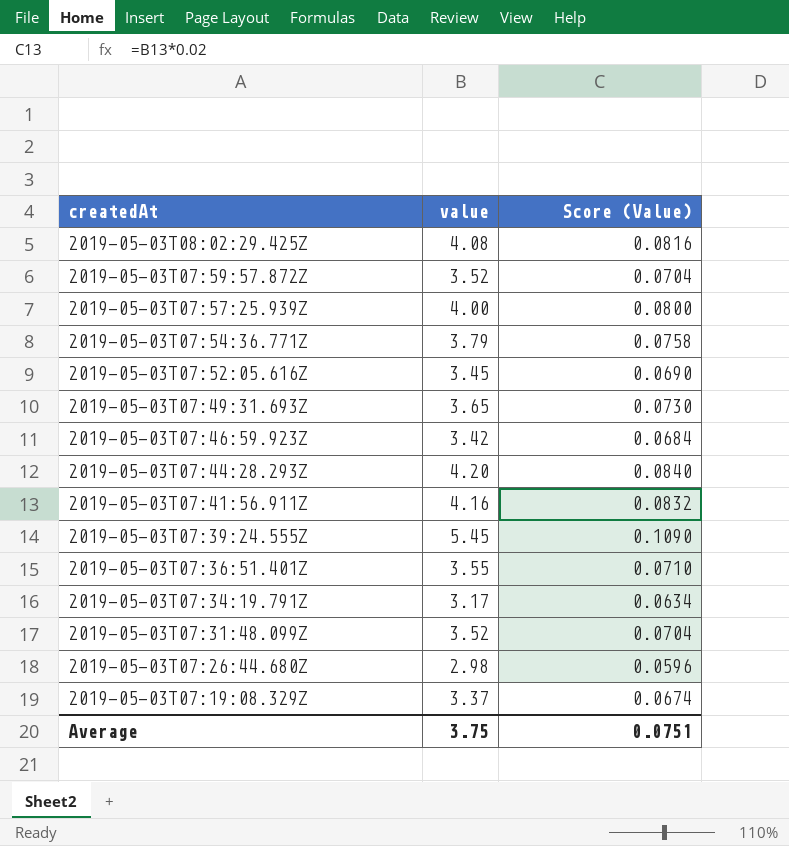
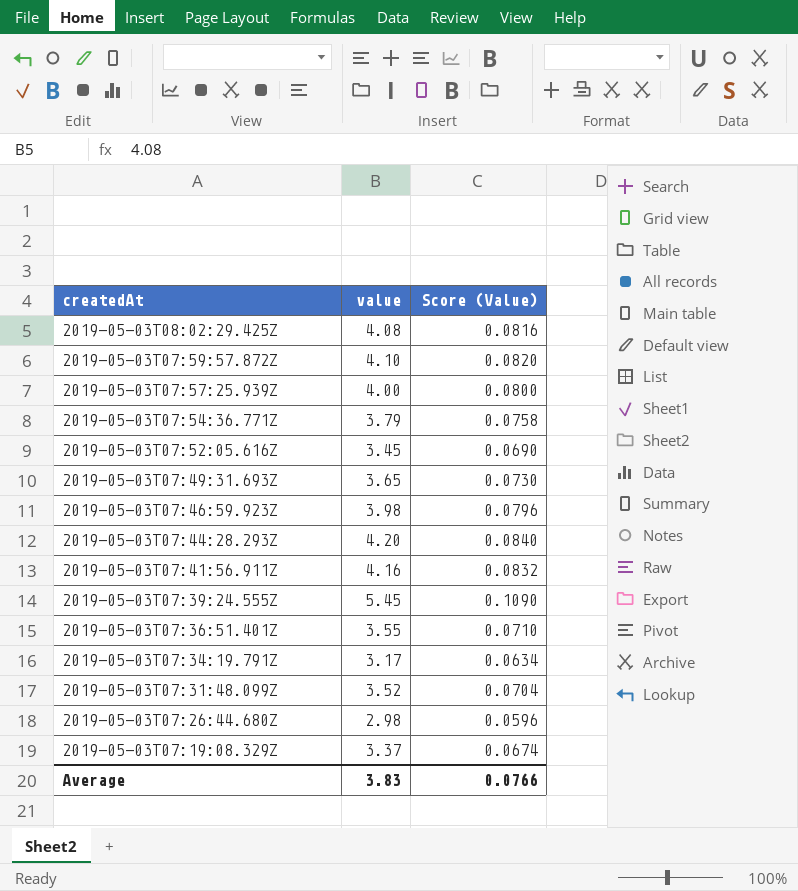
2019-05-03T07:59:57.872Z | value: 3.52 -> 4.10
2019-05-03T07:59:57.872Z | Score (Value): 0.0704 -> 0.0820
2019-05-03T07:46:59.923Z | value: 3.42 -> 3.98
2019-05-03T07:46:59.923Z | Score (Value): 0.0684 -> 0.0796
Average | value: 3.75 -> 3.83
Average | Score (Value): 0.0751 -> 0.0766

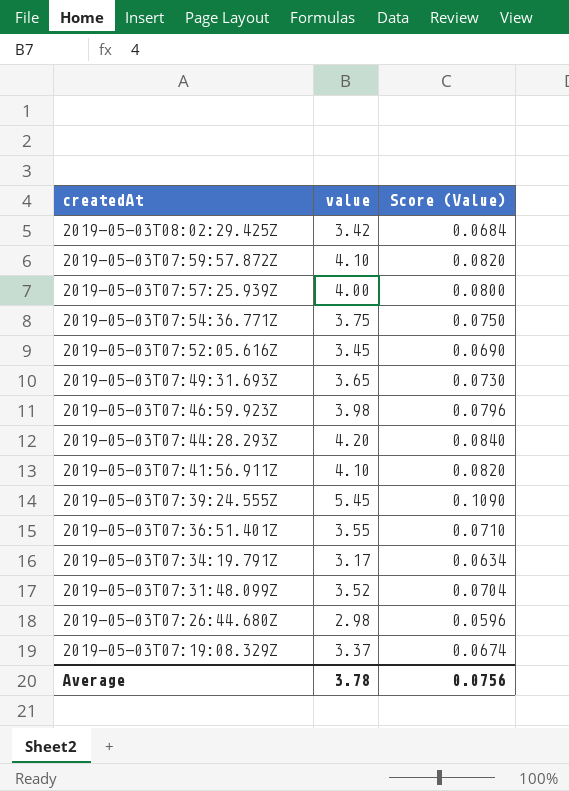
2019-05-03T08:02:29.425Z | value: 4.08 -> 3.42
2019-05-03T08:02:29.425Z | Score (Value): 0.0816 -> 0.0684
2019-05-03T07:54:36.771Z | value: 3.79 -> 3.75
2019-05-03T07:54:36.771Z | Score (Value): 0.0758 -> 0.0750
2019-05-03T07:41:56.911Z | value: 4.16 -> 4.10
2019-05-03T07:41:56.911Z | Score (Value): 0.0832 -> 0.0820
Average | value: 3.83 -> 3.78
Average | Score (Value): 0.0766 -> 0.0756

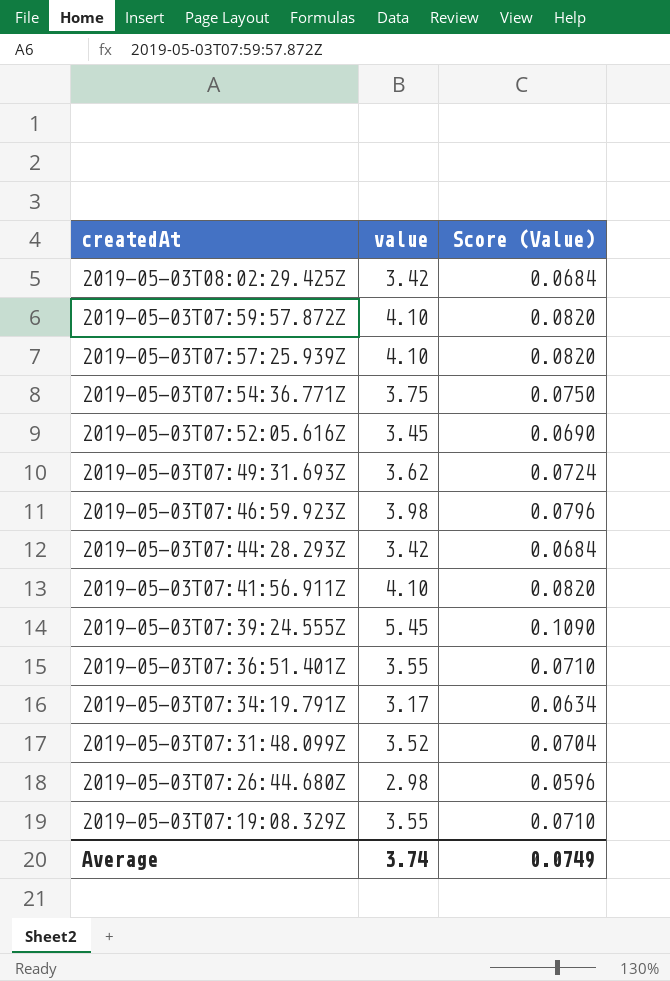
2019-05-03T07:57:25.939Z | value: 4.00 -> 4.10
2019-05-03T07:57:25.939Z | Score (Value): 0.0800 -> 0.0820
2019-05-03T07:49:31.693Z | value: 3.65 -> 3.62
2019-05-03T07:49:31.693Z | Score (Value): 0.0730 -> 0.0724
2019-05-03T07:44:28.293Z | value: 4.20 -> 3.42
2019-05-03T07:44:28.293Z | Score (Value): 0.0840 -> 0.0684
2019-05-03T07:19:08.329Z | value: 3.37 -> 3.55
2019-05-03T07:19:08.329Z | Score (Value): 0.0674 -> 0.0710
Average | value: 3.78 -> 3.74
Average | Score (Value): 0.0756 -> 0.0749

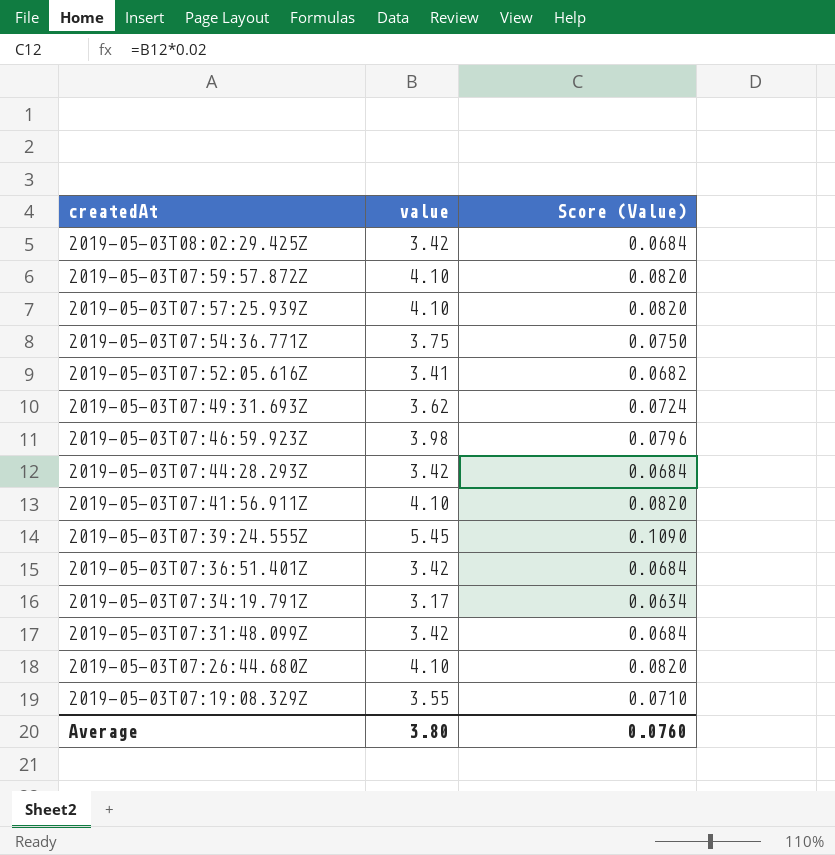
2019-05-03T07:52:05.616Z | value: 3.45 -> 3.41
2019-05-03T07:52:05.616Z | Score (Value): 0.0690 -> 0.0682
2019-05-03T07:36:51.401Z | value: 3.55 -> 3.42
2019-05-03T07:36:51.401Z | Score (Value): 0.0710 -> 0.0684
2019-05-03T07:31:48.099Z | value: 3.52 -> 3.42
2019-05-03T07:31:48.099Z | Score (Value): 0.0704 -> 0.0684
2019-05-03T07:26:44.680Z | value: 2.98 -> 4.10
2019-05-03T07:26:44.680Z | Score (Value): 0.0596 -> 0.0820
Average | value: 3.74 -> 3.80
Average | Score (Value): 0.0749 -> 0.0760

